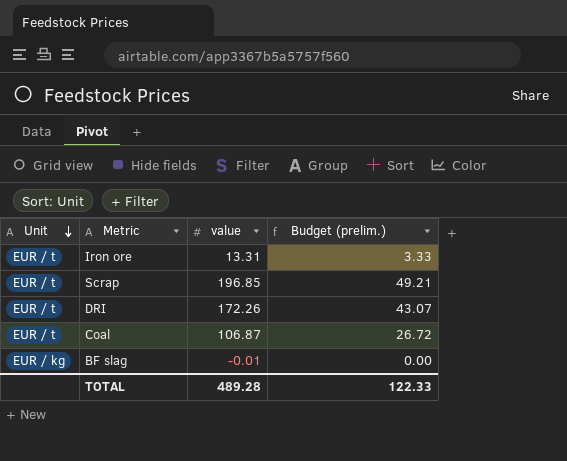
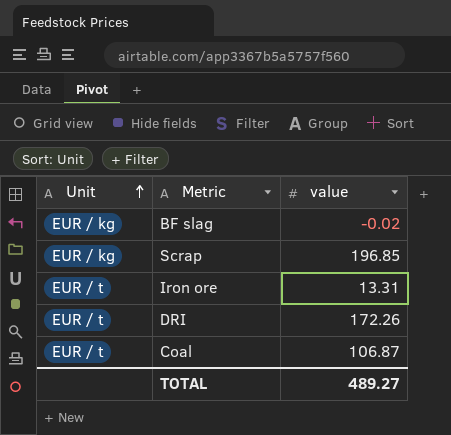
row order: Unit descending -> Unit ascending
column Budget (prelim.) | formula: [value] * 0.25 -> none
BF slag | value: -0.01 -> -0.02
Scrap | Unit: EUR / t -> EUR / kg
TOTAL | value: 489.28 -> 489.27

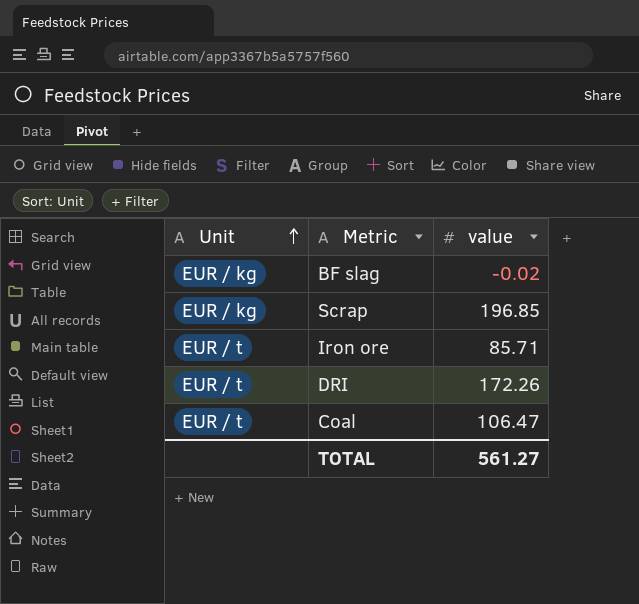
Iron ore | value: 13.31 -> 85.71
Coal | value: 106.87 -> 106.47
TOTAL | value: 489.27 -> 561.27

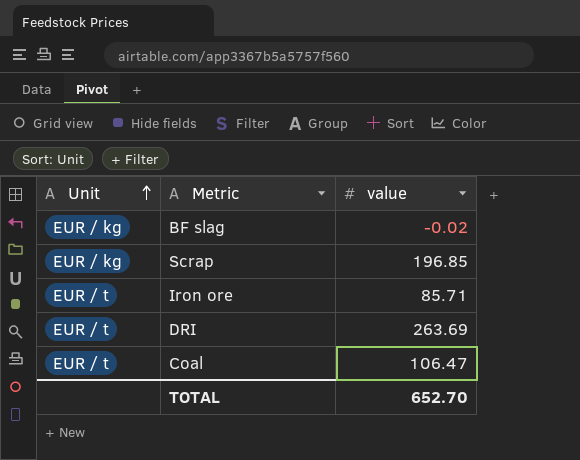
DRI | value: 172.26 -> 263.69
TOTAL | value: 561.27 -> 652.70

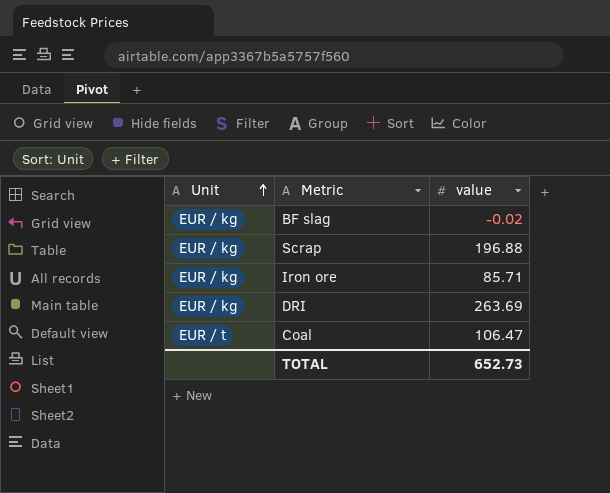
Scrap | value: 196.85 -> 196.88
Iron ore | Unit: EUR / t -> EUR / kg
DRI | Unit: EUR / t -> EUR / kg
TOTAL | value: 652.70 -> 652.73

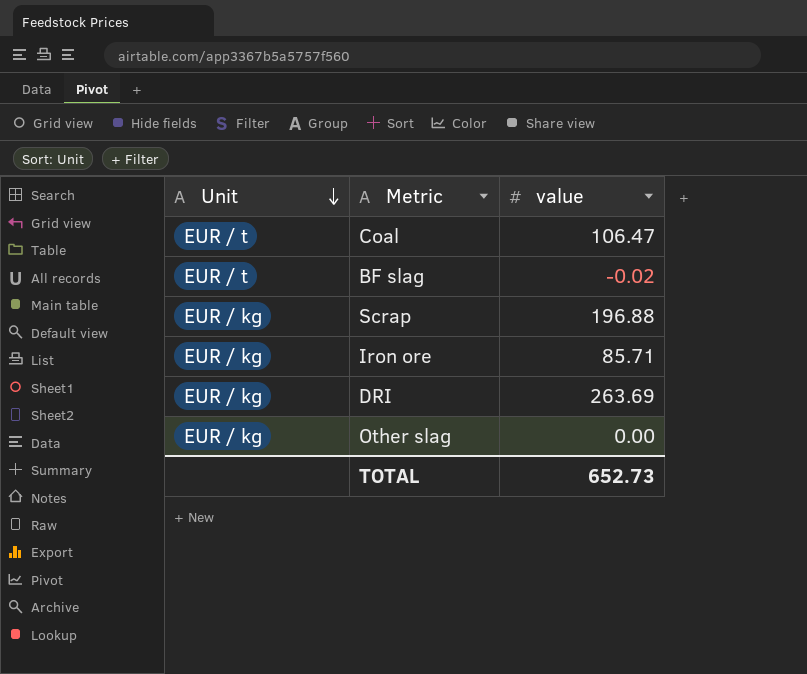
row order: Unit ascending -> Unit descending
BF slag | Unit: EUR / kg -> EUR / t
row Other slag: none -> EUR / kg | 0.00

